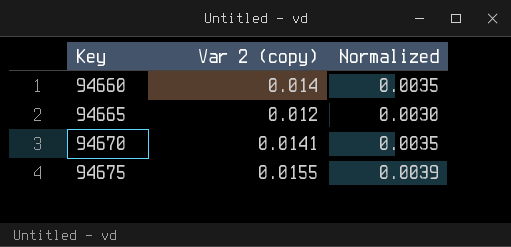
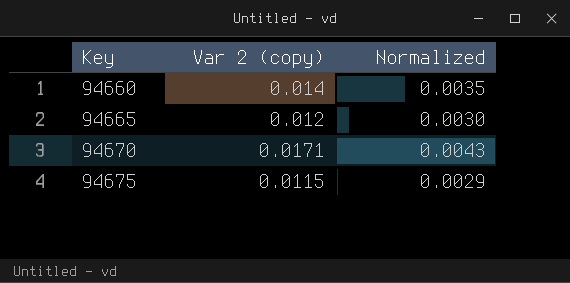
94670 | Var 2 (copy): 0.0141 -> 0.0171
94670 | Normalized: 0.0035 -> 0.0043
94675 | Var 2 (copy): 0.0155 -> 0.0115
94675 | Normalized: 0.0039 -> 0.0029

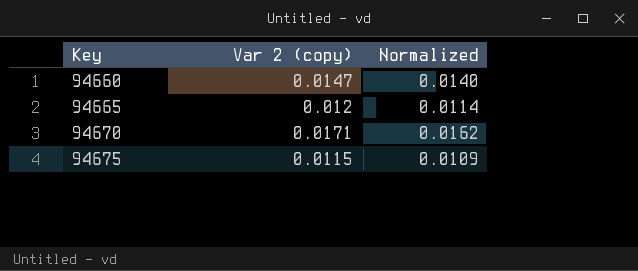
column Normalized | formula: [Var 2 (copy)] * 0.25 -> [Var 2 (copy)] * 0.95
94660 | Var 2 (copy): 0.014 -> 0.0147

